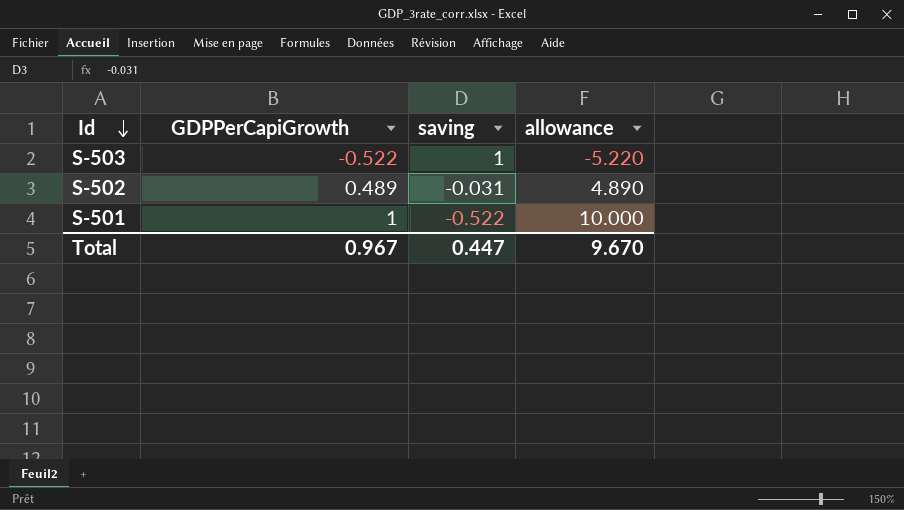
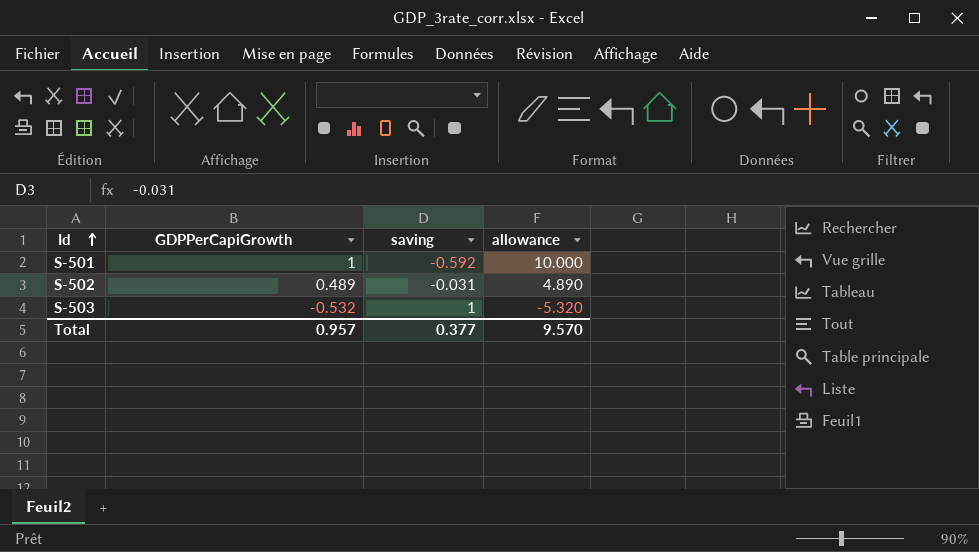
row order: Id descending -> Id ascending
S-501 | saving: -0.522 -> -0.592
S-503 | GDPPerCapiGrowth: -0.522 -> -0.532
S-503 | allowance: -5.220 -> -5.320
Total | GDPPerCapiGrowth: 0.967 -> 0.957
Total | saving: 0.447 -> 0.377
Total | allowance: 9.670 -> 9.570

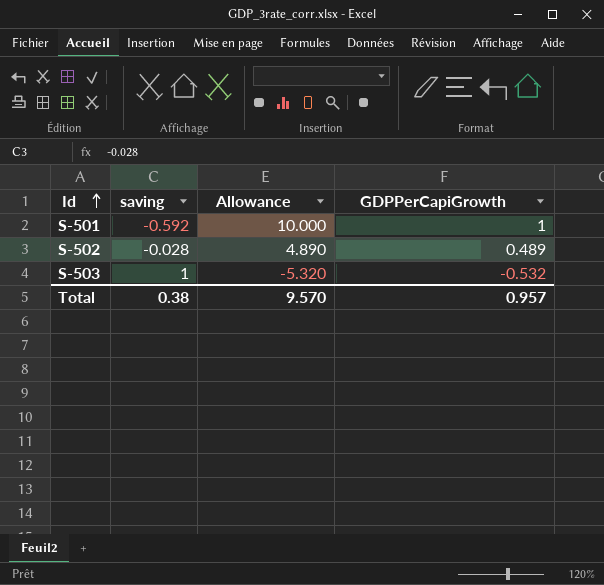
column name: allowance -> Allowance
column GDPPerCapiGrowth | position: 2 -> 4
S-502 | saving: -0.031 -> -0.028
Total | saving: 0.377 -> 0.38

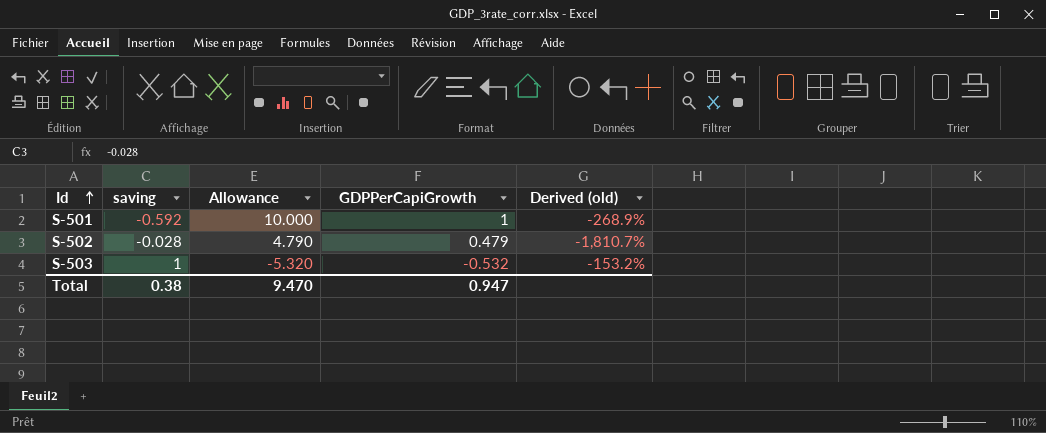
column Derived (old) | formula: none -> ([GDPPerCapiGrowth] - [saving]) / [saving]
S-502 | Allowance: 4.890 -> 4.790
S-502 | GDPPerCapiGrowth: 0.489 -> 0.479
Total | Allowance: 9.570 -> 9.470
Total | GDPPerCapiGrowth: 0.957 -> 0.947

